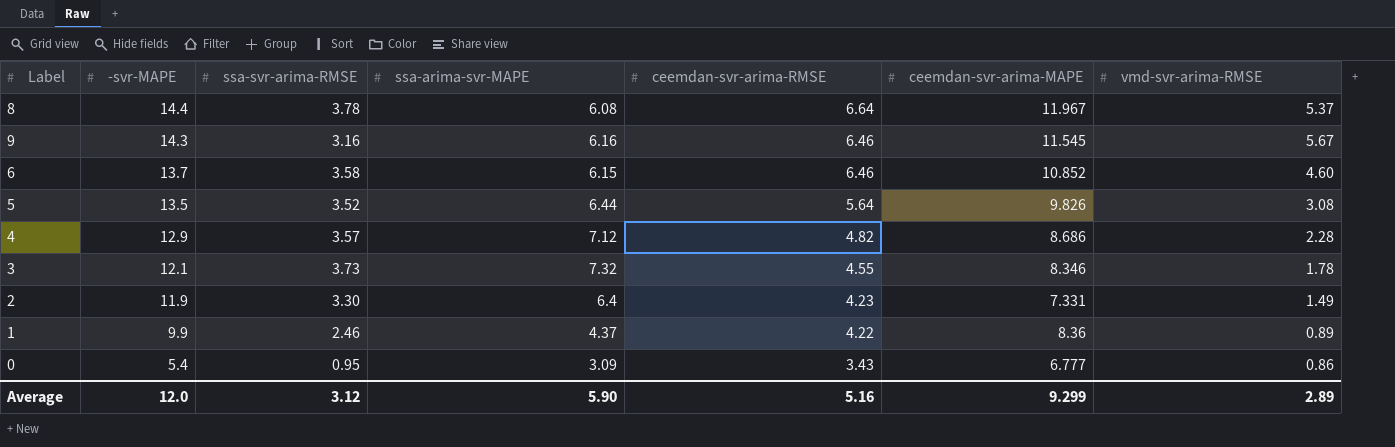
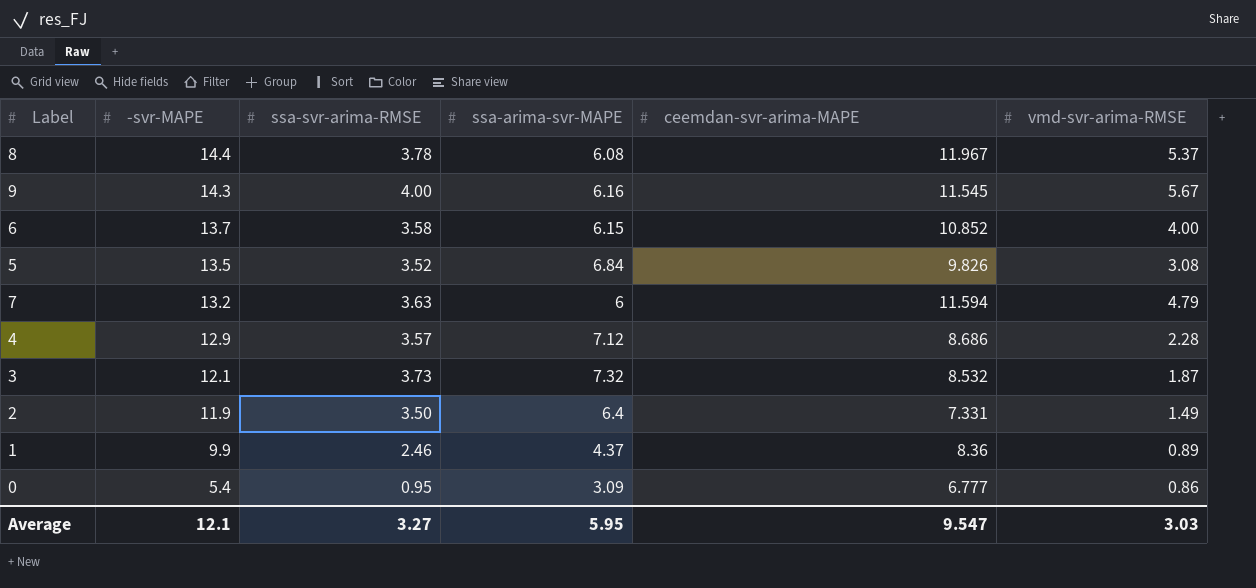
column ceemdan-svr-arima-RMSE | position: 5 -> none
9 | ssa-svr-arima-RMSE: 3.16 -> 4.00
6 | vmd-svr-arima-RMSE: 4.60 -> 4.00
5 | ssa-arima-svr-MAPE: 6.44 -> 6.84
row 7: none -> 13.2 | 3.63 | 6 | 11.594 | 4.79
3 | ceemdan-svr-arima-MAPE: 8.346 -> 8.532
3 | vmd-svr-arima-RMSE: 1.78 -> 1.87
2 | ssa-svr-arima-RMSE: 3.30 -> 3.50
Average | -svr-MAPE: 12.0 -> 12.1
Average | ssa-svr-arima-RMSE: 3.12 -> 3.27
Average | ssa-arima-svr-MAPE: 5.90 -> 5.95
Average | ceemdan-svr-arima-MAPE: 9.299 -> 9.547
Average | vmd-svr-arima-RMSE: 2.89 -> 3.03

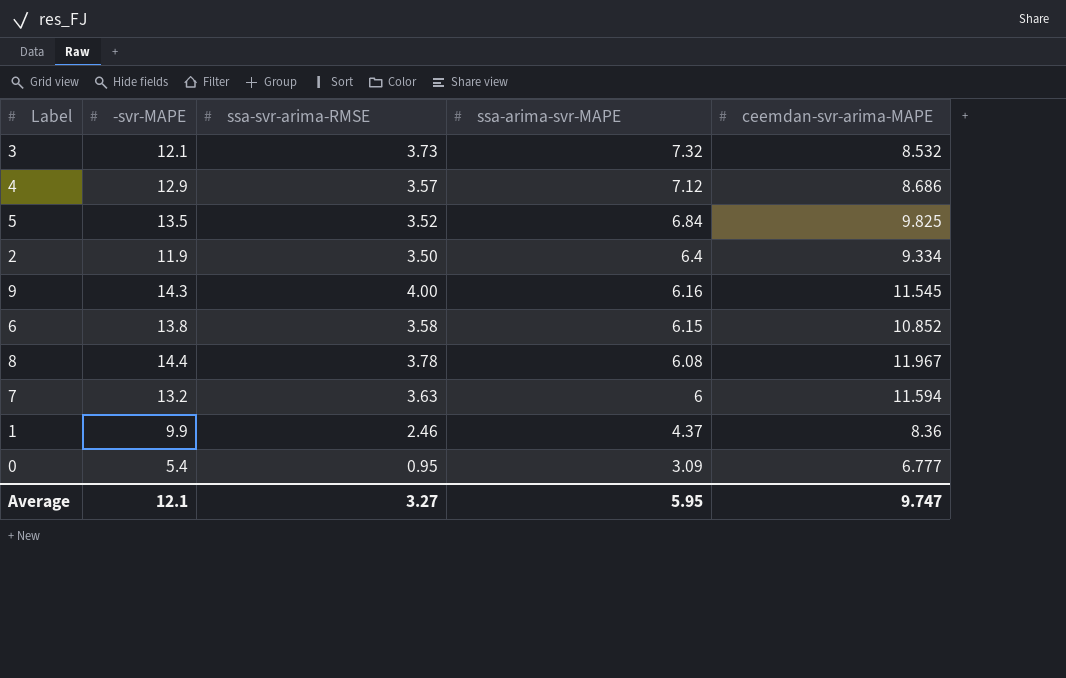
row order: -svr-MAPE descending -> ssa-arima-svr-MAPE descending
column vmd-svr-arima-RMSE | position: 6 -> none
5 | ceemdan-svr-arima-MAPE: 9.826 -> 9.825
2 | ceemdan-svr-arima-MAPE: 7.331 -> 9.334
6 | -svr-MAPE: 13.7 -> 13.8
Average | ceemdan-svr-arima-MAPE: 9.547 -> 9.747

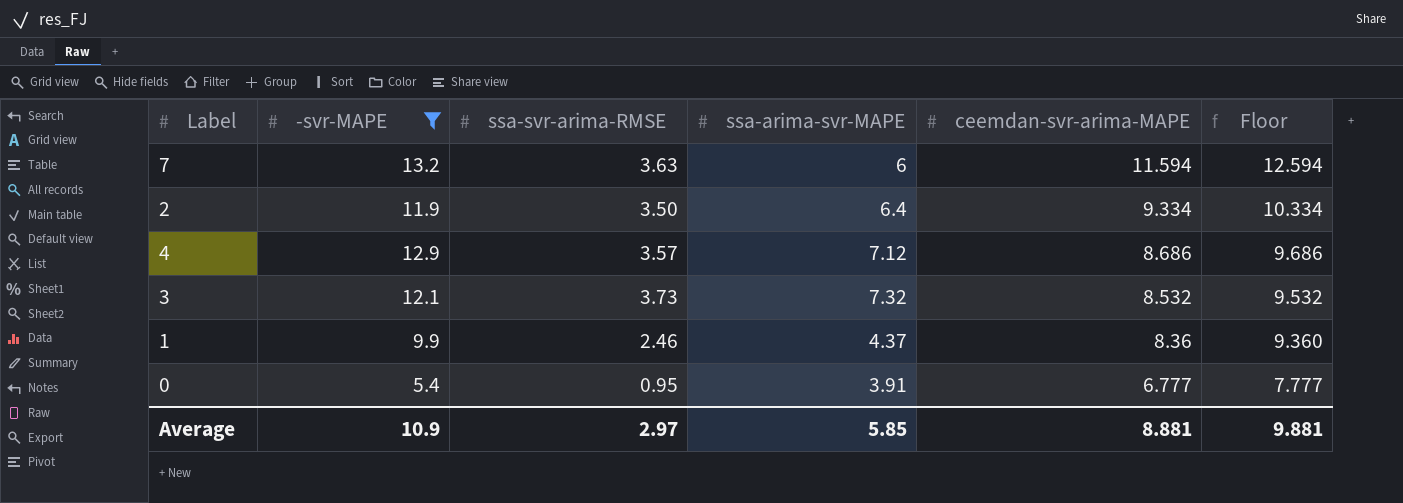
filter: none -> -svr-MAPE <= 13.2
row order: ssa-arima-svr-MAPE descending -> ceemdan-svr-arima-MAPE descending
column Floor | formula: none -> [ceemdan-svr-arima-MAPE] + 1
0 | ssa-arima-svr-MAPE: 3.09 -> 3.91
Average | -svr-MAPE: 12.1 -> 10.9
Average | ssa-svr-arima-RMSE: 3.27 -> 2.97
Average | ssa-arima-svr-MAPE: 5.95 -> 5.85
Average | ceemdan-svr-arima-MAPE: 9.747 -> 8.881

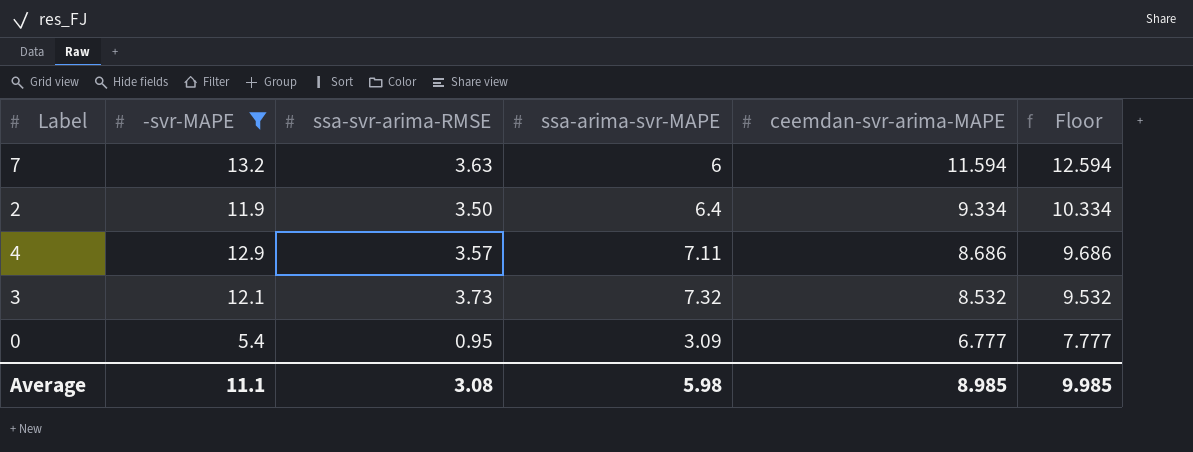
row 1: 9.9 | 2.46 | 4.37 | 8.36 | 9.360 -> none
4 | ssa-arima-svr-MAPE: 7.12 -> 7.11
0 | ssa-arima-svr-MAPE: 3.91 -> 3.09
Average | -svr-MAPE: 10.9 -> 11.1
Average | ssa-svr-arima-RMSE: 2.97 -> 3.08
Average | ssa-arima-svr-MAPE: 5.85 -> 5.98
Average | ceemdan-svr-arima-MAPE: 8.881 -> 8.985
Average | Floor: 9.881 -> 9.985

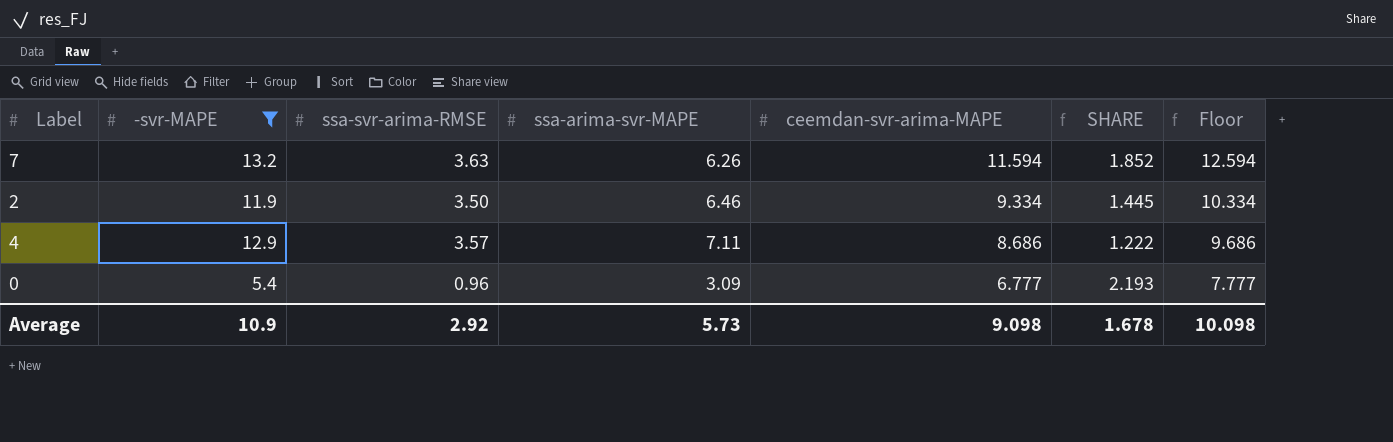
column SHARE | formula: none -> [ceemdan-svr-arima-MAPE] / [ssa-arima-svr-MAPE]
row 3: 12.1 | 3.73 | 7.32 | 8.532 | 9.532 -> none
7 | ssa-arima-svr-MAPE: 6 -> 6.26
2 | ssa-arima-svr-MAPE: 6.4 -> 6.46
0 | ssa-svr-arima-RMSE: 0.95 -> 0.96
Average | -svr-MAPE: 11.1 -> 10.9
Average | ssa-svr-arima-RMSE: 3.08 -> 2.92
Average | ssa-arima-svr-MAPE: 5.98 -> 5.73
Average | ceemdan-svr-arima-MAPE: 8.985 -> 9.098
Average | Floor: 9.985 -> 10.098

